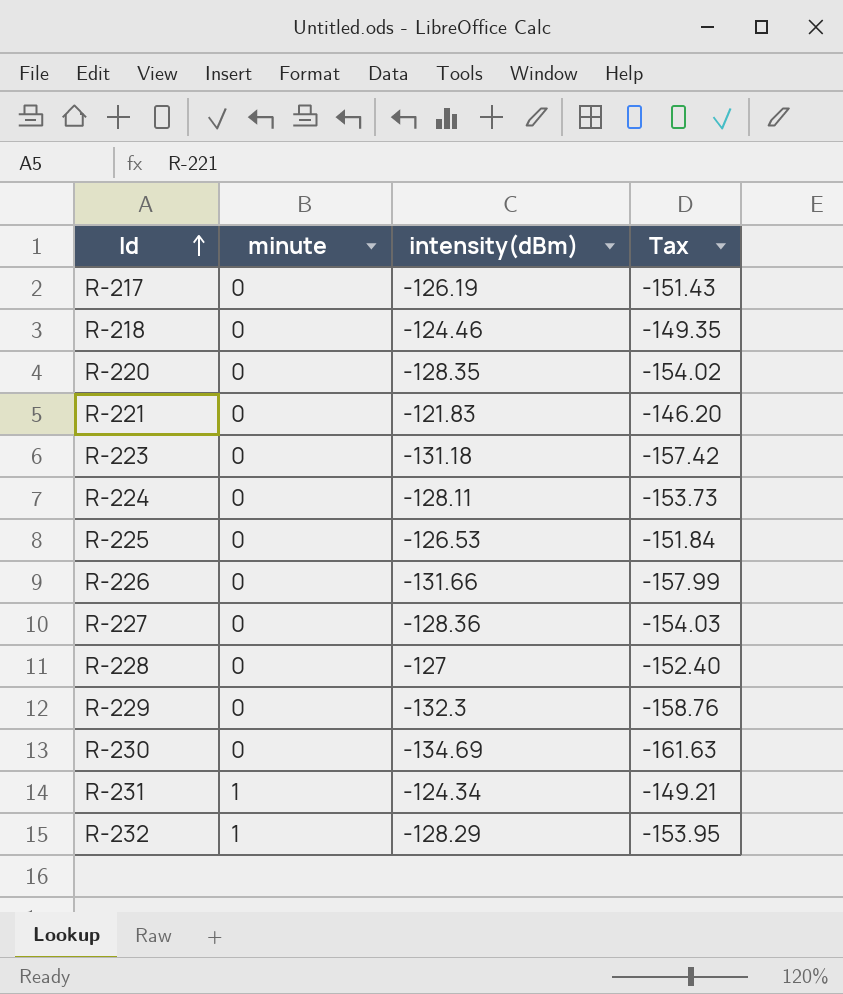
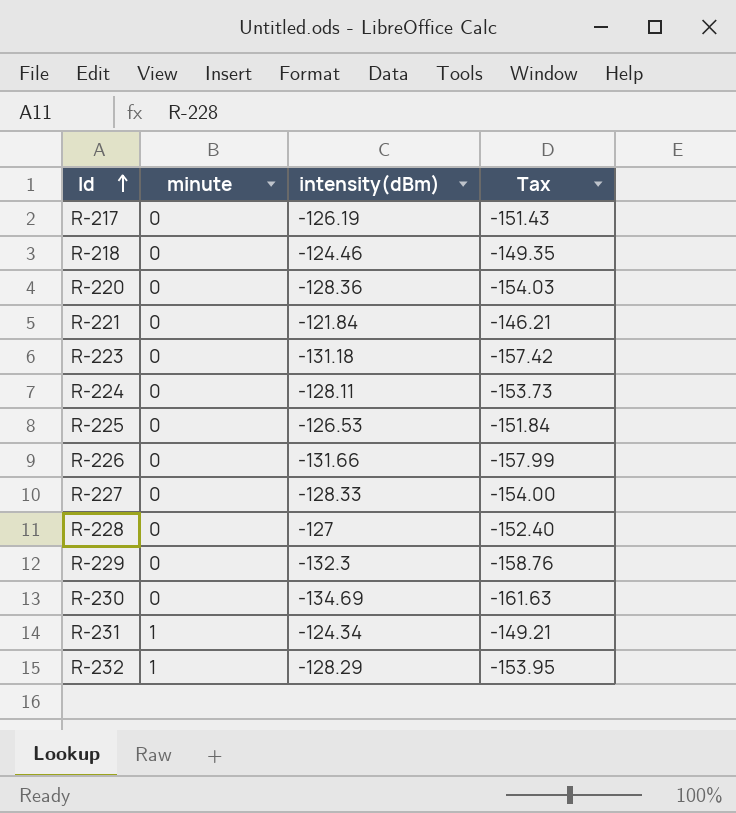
R-220 | intensity(dBm): -128.35 -> -128.36
R-220 | Tax: -154.02 -> -154.03
R-221 | intensity(dBm): -121.83 -> -121.84
R-221 | Tax: -146.20 -> -146.21
R-227 | intensity(dBm): -128.36 -> -128.33
R-227 | Tax: -154.03 -> -154.00

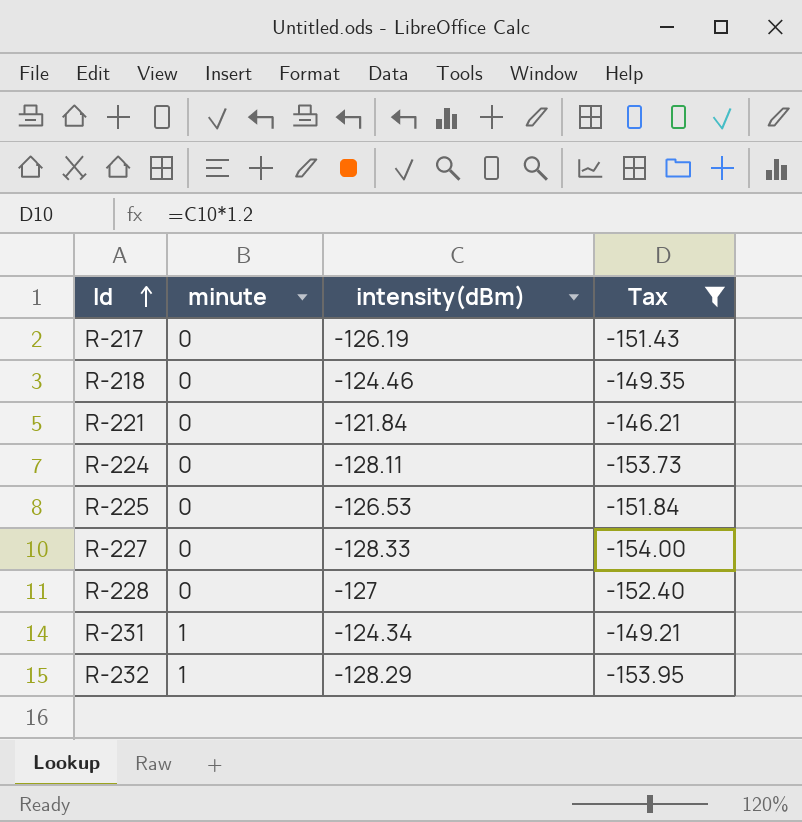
filter: none -> Tax >= -154.00

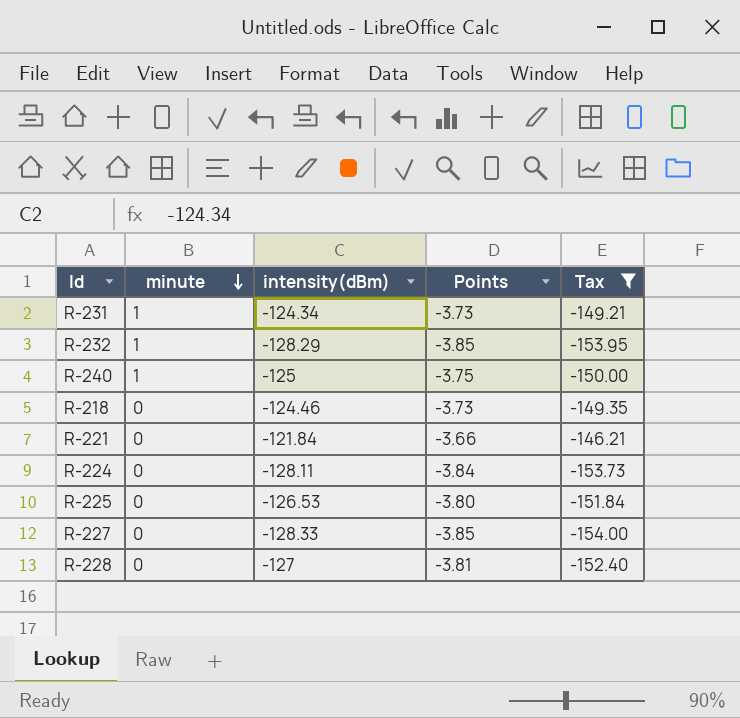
row order: Id ascending -> minute descending
column Points | formula: none -> [intensity(dBm)] * 0.03
row R-217: 0 | -126.19 | -151.43 -> none
row R-240: none -> 1 | -125 | -3.75 | -150.00

